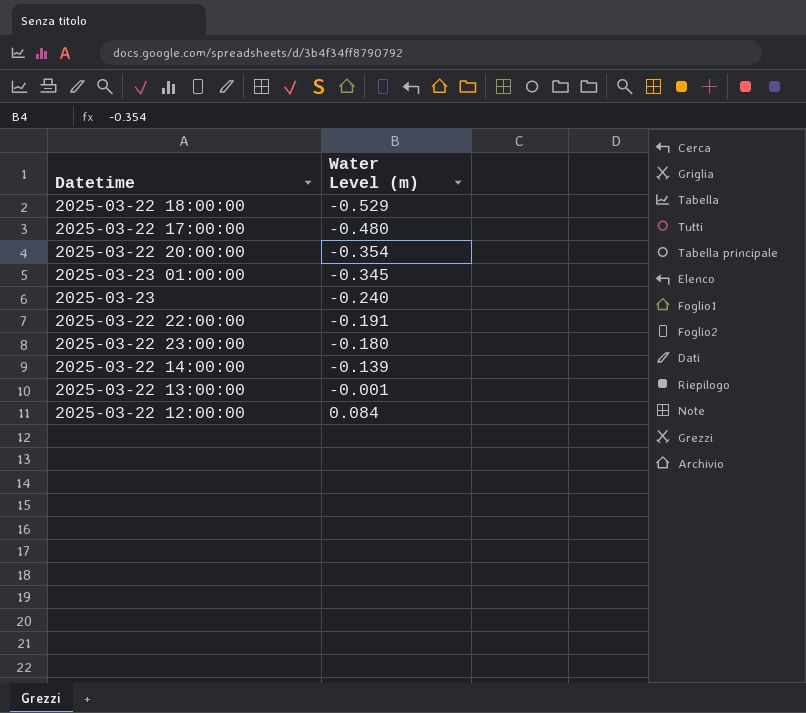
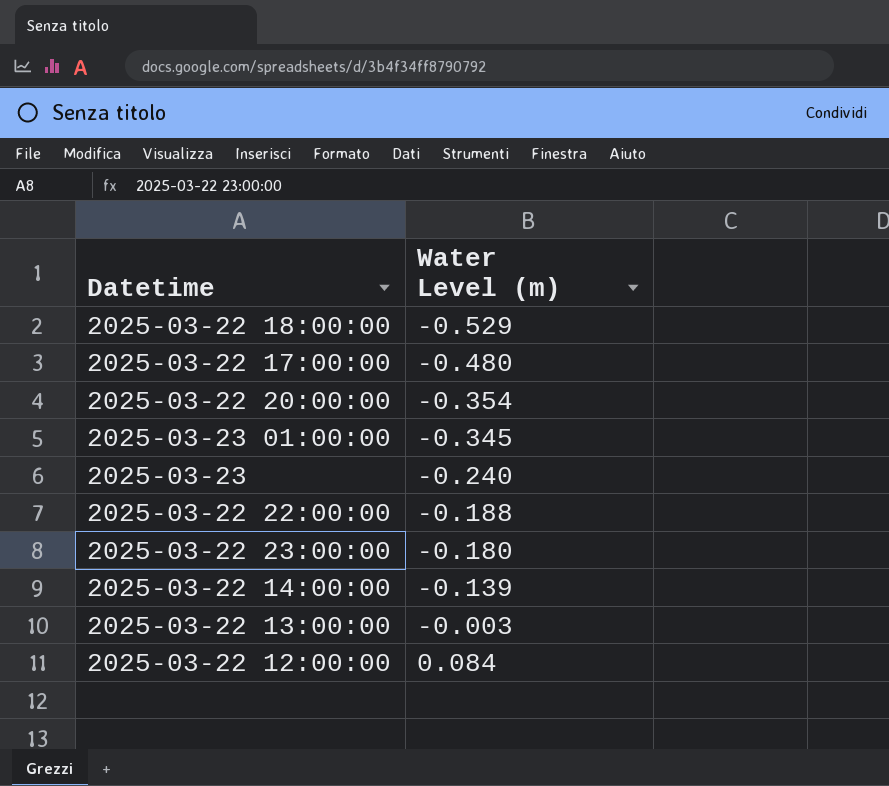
2025-03-22 22:00:00 | Water Level (m): -0.191 -> -0.188
2025-03-22 13:00:00 | Water Level (m): -0.001 -> -0.003

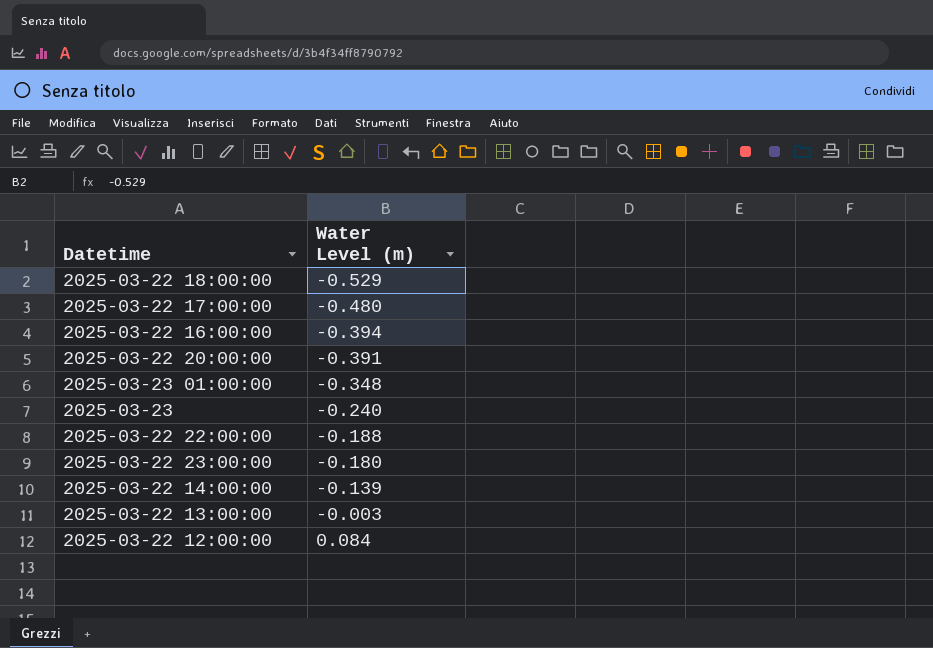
row 2025-03-22 16:00:00: none -> -0.394
2025-03-22 20:00:00 | Water Level (m): -0.354 -> -0.391
2025-03-23 01:00:00 | Water Level (m): -0.345 -> -0.348

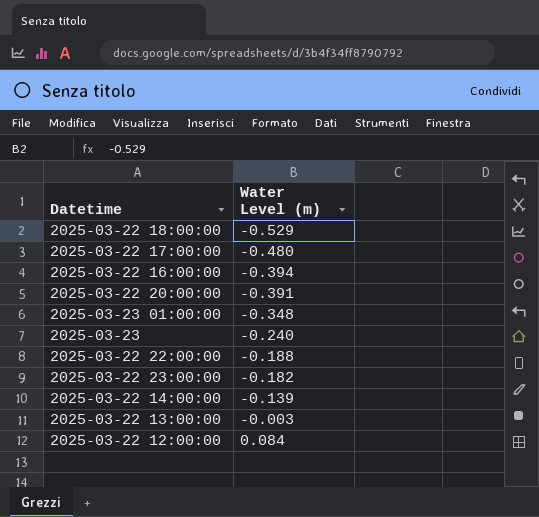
2025-03-22 23:00:00 | Water Level (m): -0.180 -> -0.182

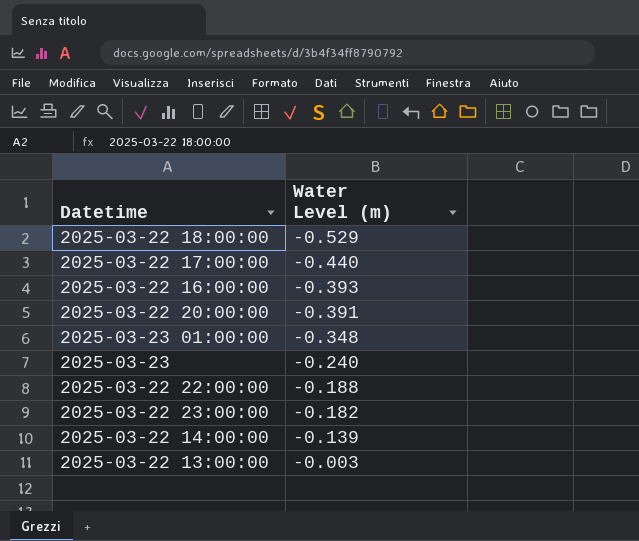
row 2025-03-22 12:00:00: 0.084 -> none
2025-03-22 17:00:00 | Water Level (m): -0.480 -> -0.440
2025-03-22 16:00:00 | Water Level (m): -0.394 -> -0.393

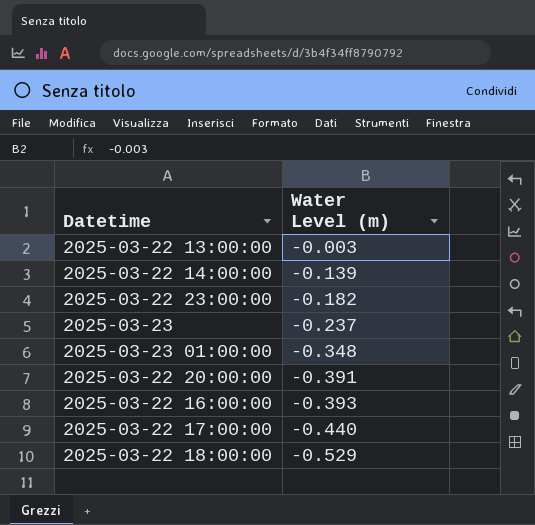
row order: Water Level (m) ascending -> Water Level (m) descending
row 2025-03-22 22:00:00: -0.188 -> none
2025-03-23 | Water Level (m): -0.240 -> -0.237

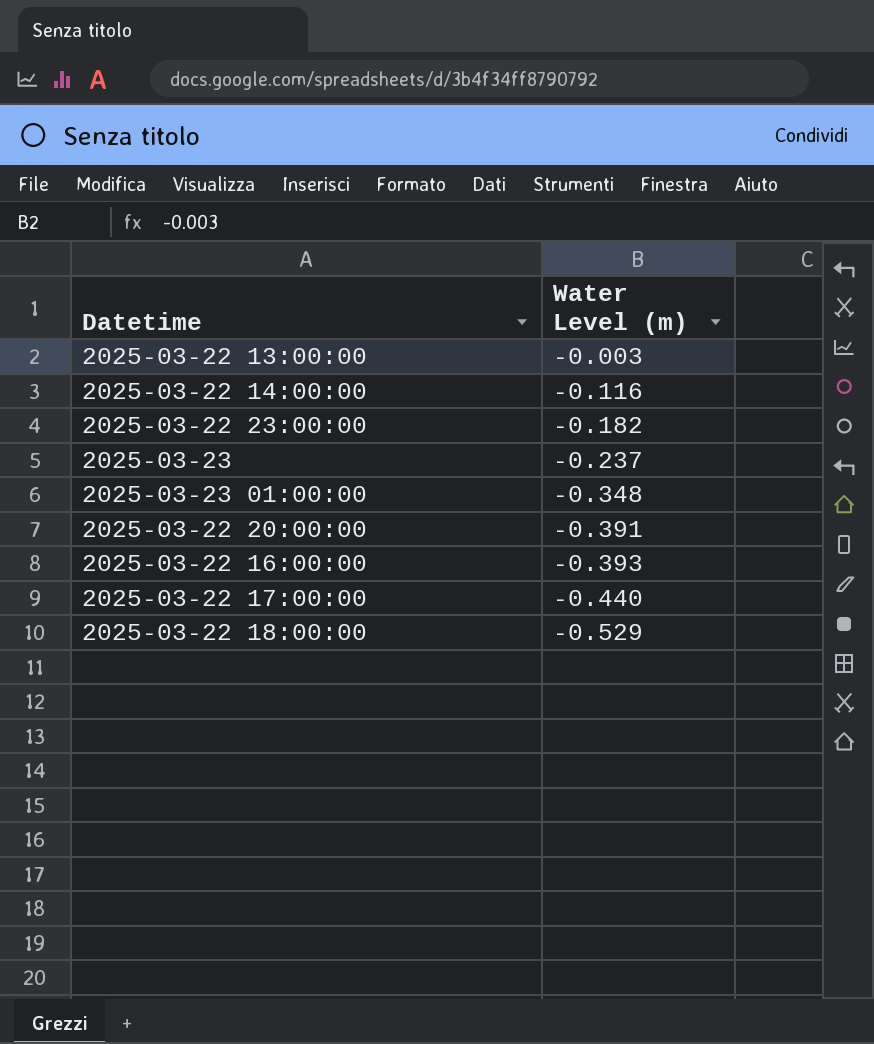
2025-03-22 14:00:00 | Water Level (m): -0.139 -> -0.116

